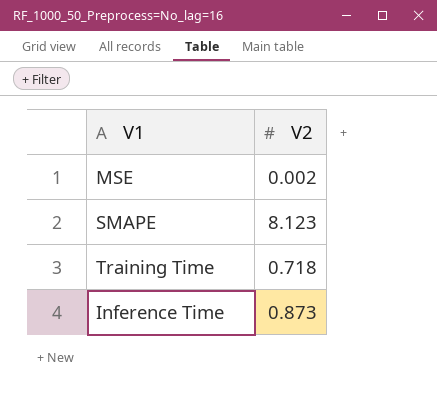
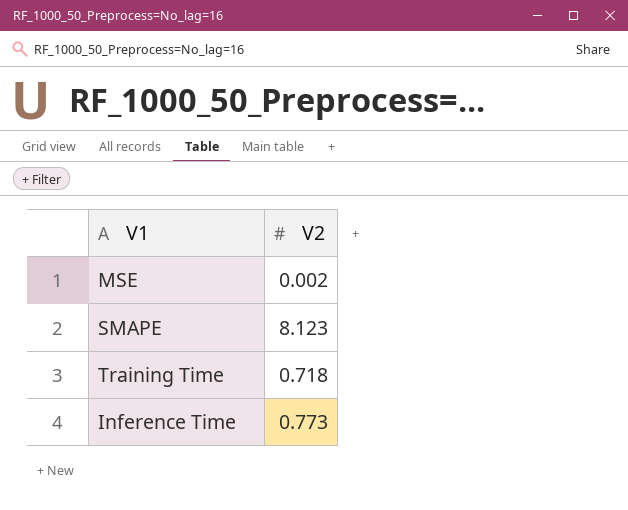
Inference Time | V2: 0.873 -> 0.773

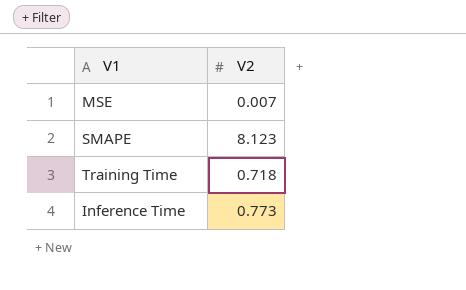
MSE | V2: 0.002 -> 0.007

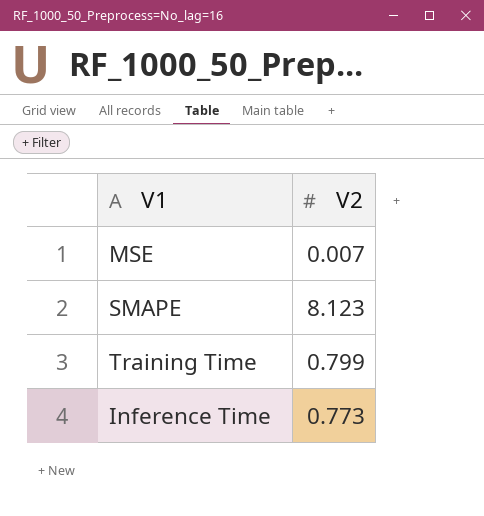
Training Time | V2: 0.718 -> 0.799

